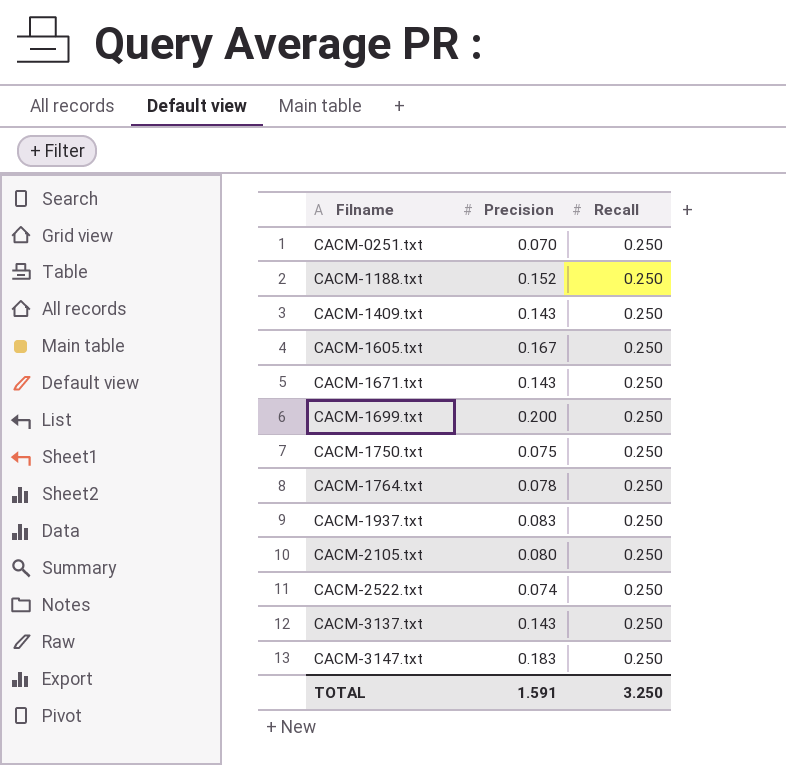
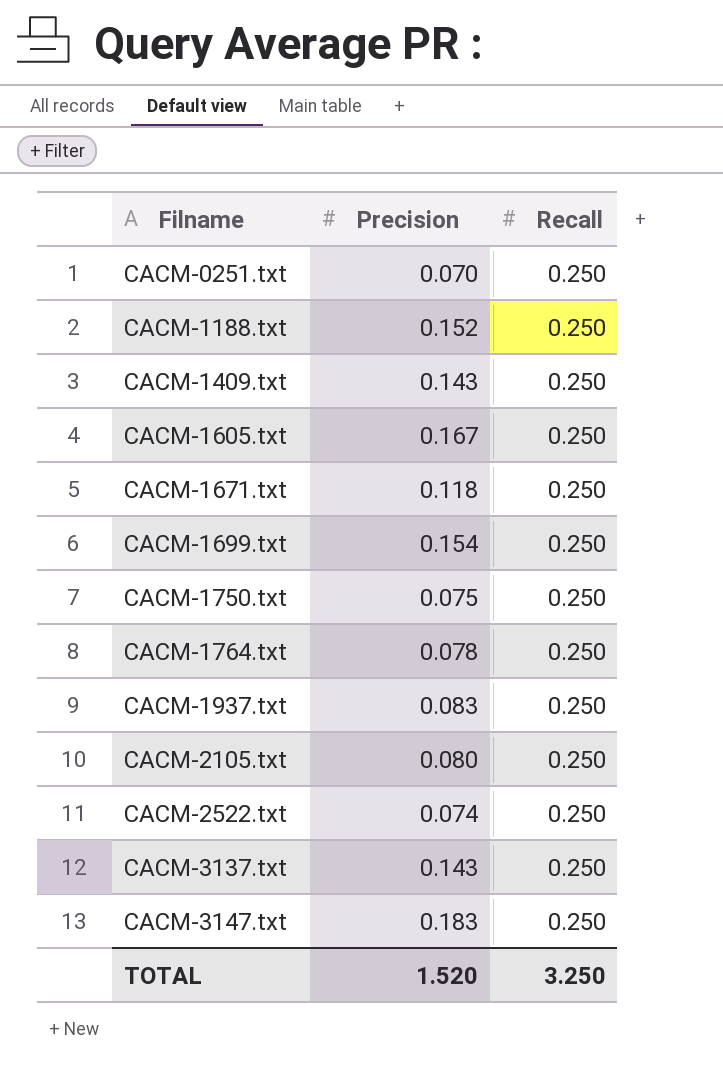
CACM-1671.txt | Precision: 0.143 -> 0.118
CACM-1699.txt | Precision: 0.200 -> 0.154
TOTAL | Precision: 1.591 -> 1.520

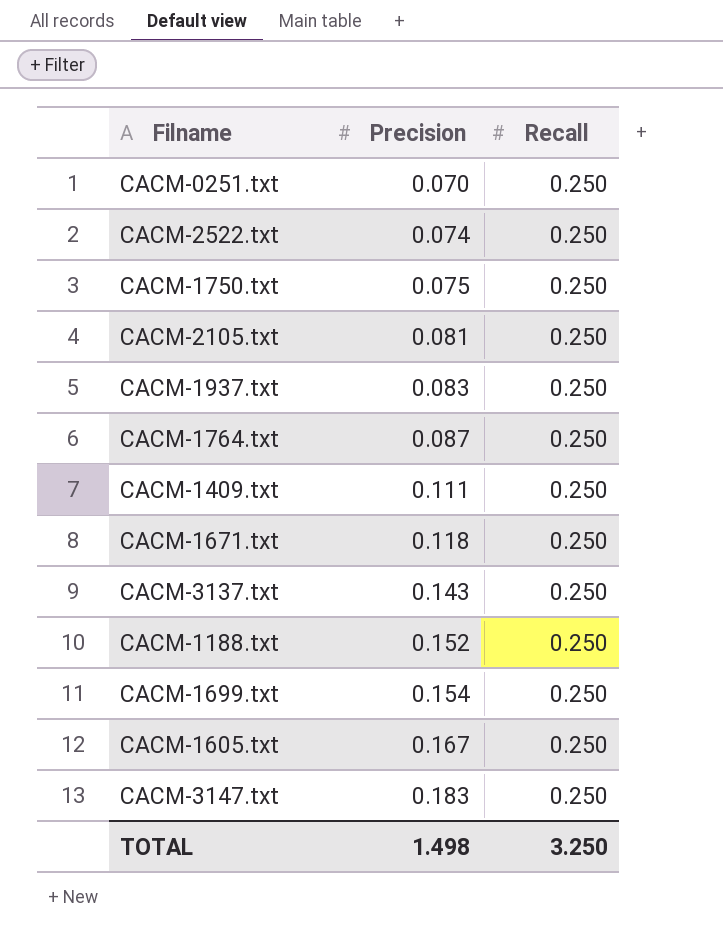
row order: Filname ascending -> Precision ascending
CACM-2105.txt | Precision: 0.080 -> 0.081
CACM-1764.txt | Precision: 0.078 -> 0.087
CACM-1409.txt | Precision: 0.143 -> 0.111
TOTAL | Precision: 1.520 -> 1.498

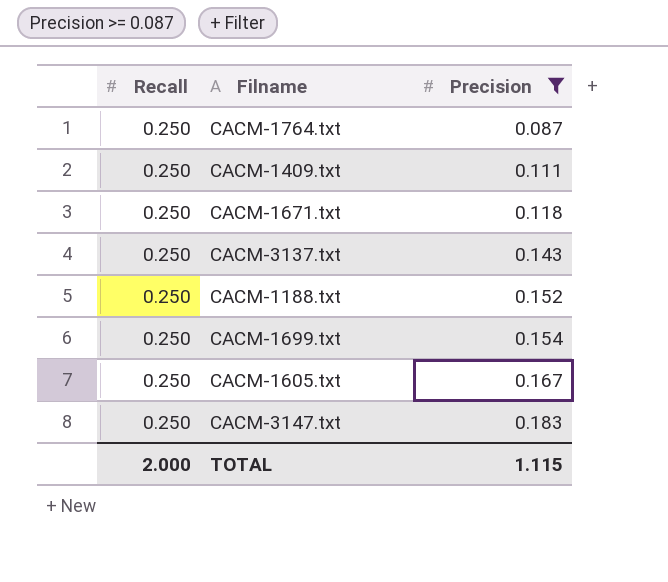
filter: none -> Precision >= 0.087
column Recall | position: 3 -> 1
TOTAL | Recall: 3.250 -> 2.000
TOTAL | Precision: 1.498 -> 1.115

